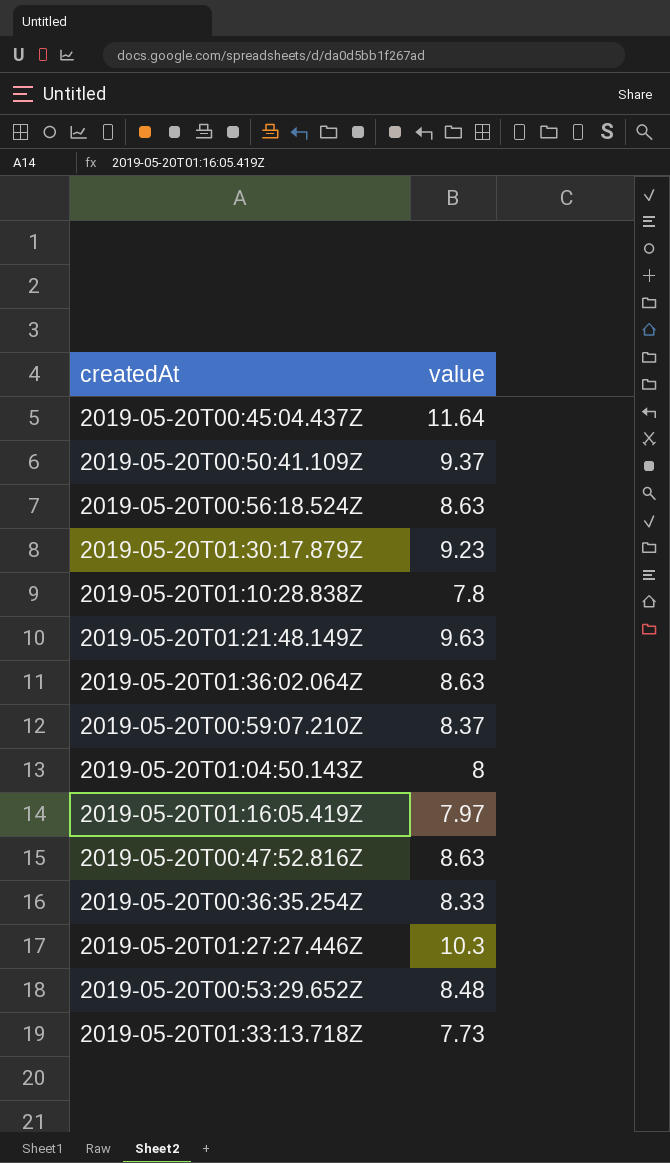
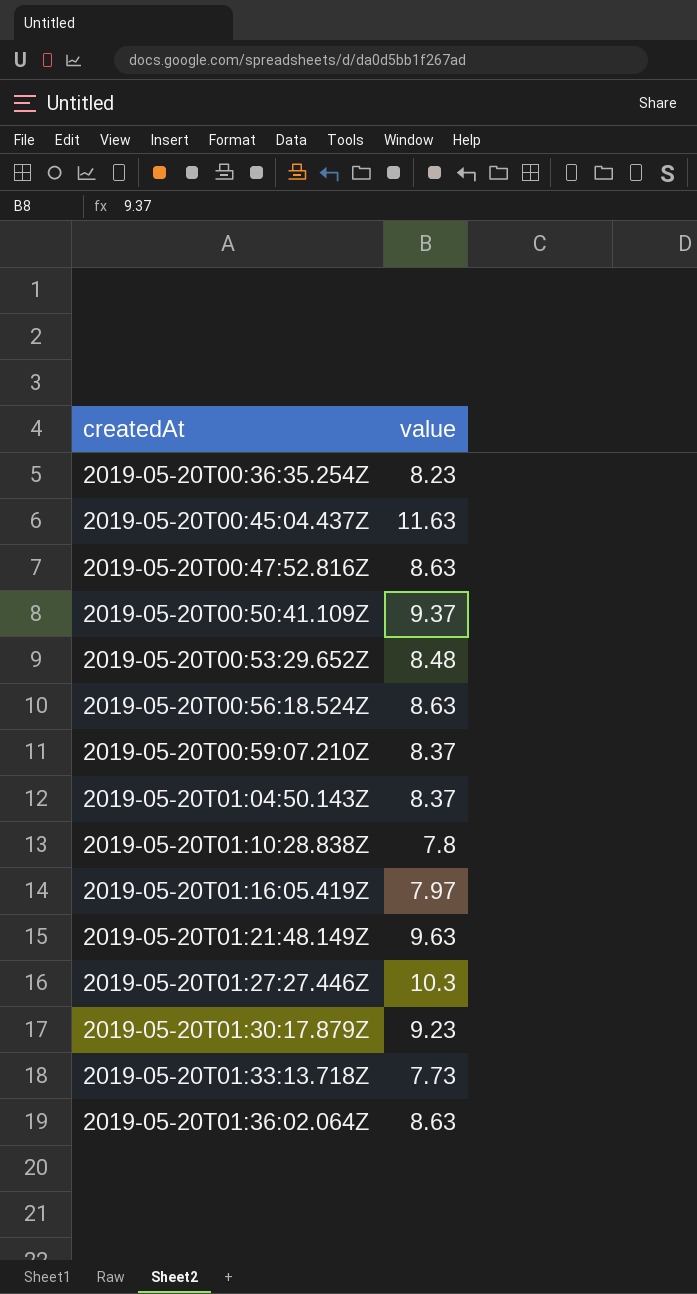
row order: none -> createdAt ascending
2019-05-20T00:36:35.254Z | value: 8.33 -> 8.23
2019-05-20T00:45:04.437Z | value: 11.64 -> 11.63
2019-05-20T01:04:50.143Z | value: 8 -> 8.37

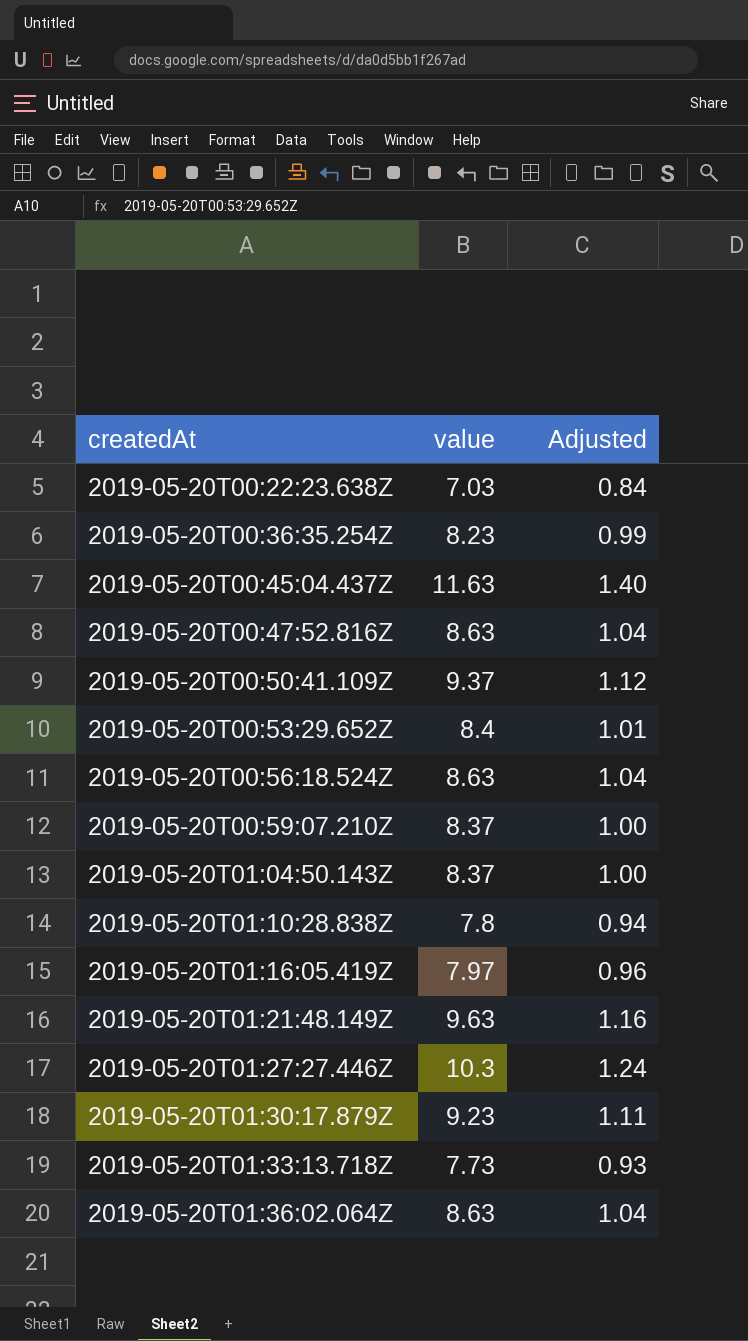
column Adjusted | formula: none -> [value] * 0.12
row 2019-05-20T00:22:23.638Z: none -> 7.03 | 0.84
2019-05-20T00:53:29.652Z | value: 8.48 -> 8.4

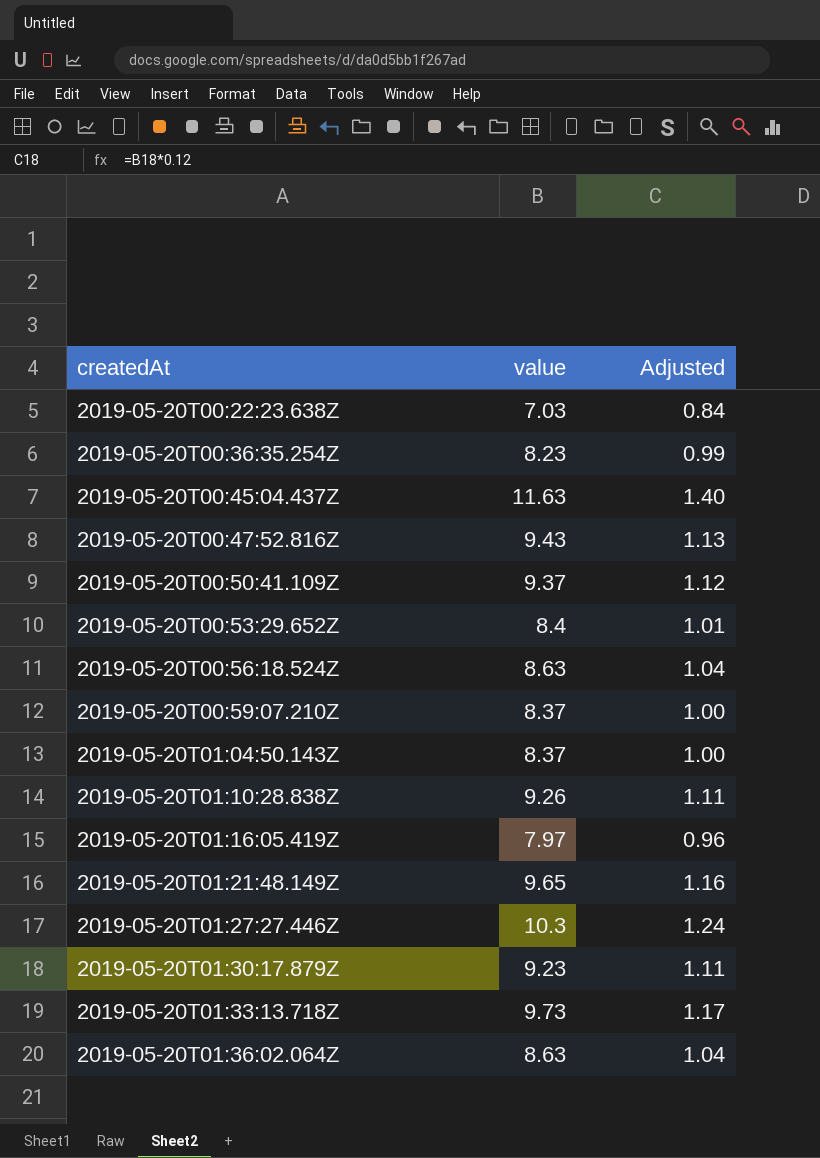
2019-05-20T00:47:52.816Z | value: 8.63 -> 9.43
2019-05-20T00:47:52.816Z | Adjusted: 1.04 -> 1.13
2019-05-20T01:10:28.838Z | value: 7.8 -> 9.26
2019-05-20T01:10:28.838Z | Adjusted: 0.94 -> 1.11
2019-05-20T01:21:48.149Z | value: 9.63 -> 9.65
2019-05-20T01:33:13.718Z | value: 7.73 -> 9.73
2019-05-20T01:33:13.718Z | Adjusted: 0.93 -> 1.17

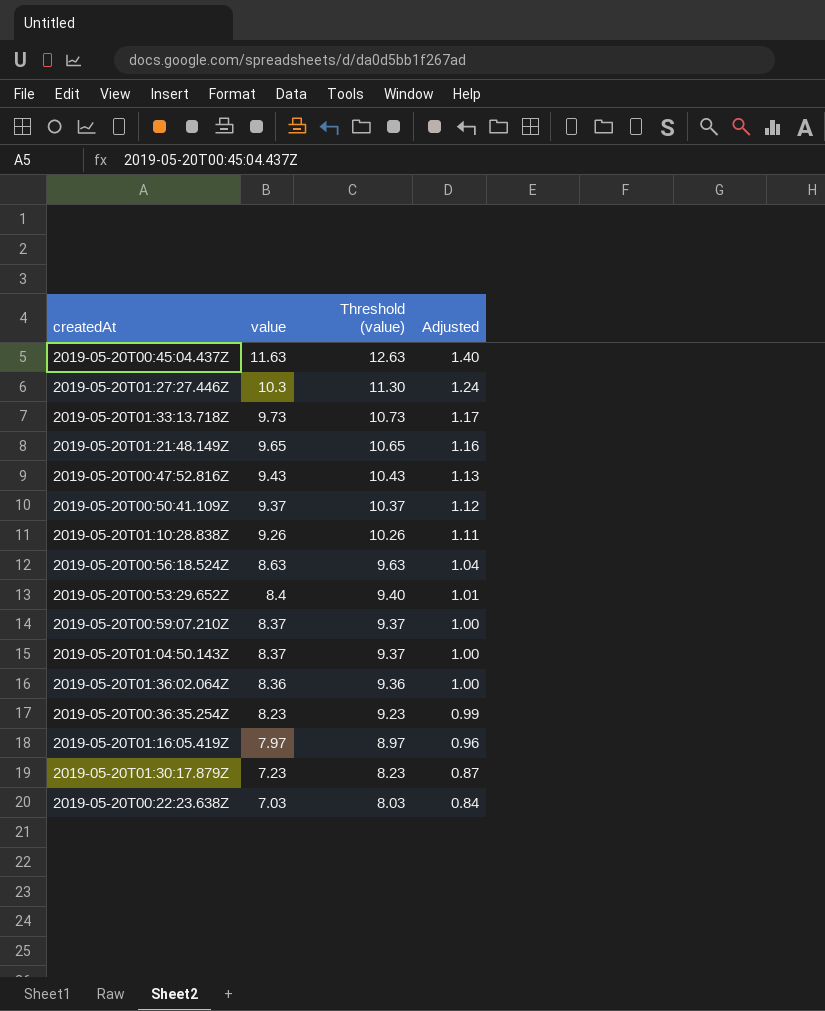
row order: createdAt ascending -> value descending
column Threshold (value) | formula: none -> [value] + 1
2019-05-20T01:36:02.064Z | value: 8.63 -> 8.36
2019-05-20T01:36:02.064Z | Adjusted: 1.04 -> 1.00
2019-05-20T01:30:17.879Z | value: 9.23 -> 7.23
2019-05-20T01:30:17.879Z | Adjusted: 1.11 -> 0.87

